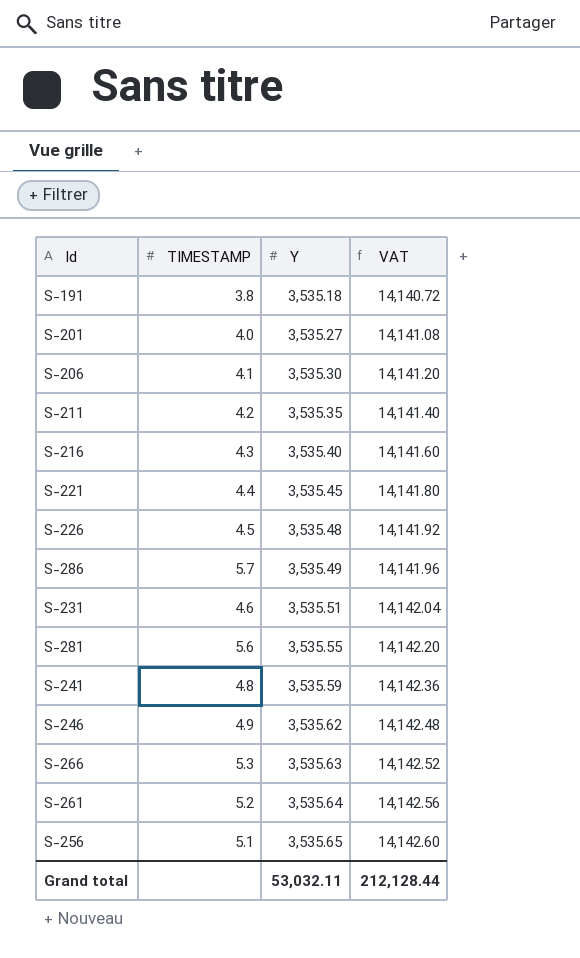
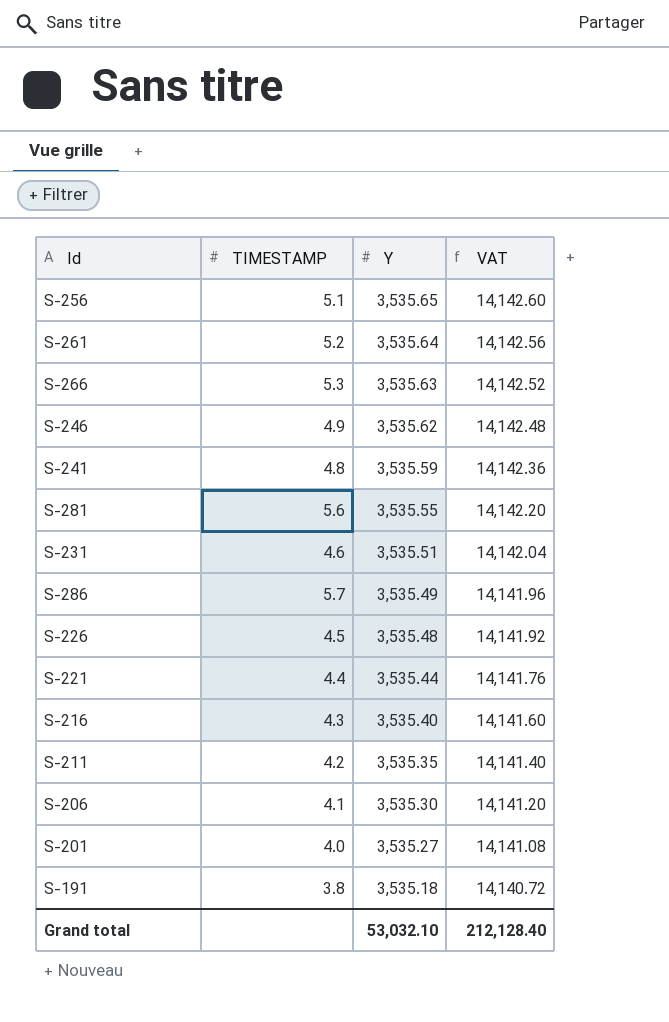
row order: Y ascending -> Y descending
S-221 | Y: 3,535.45 -> 3,535.44
S-221 | VAT: 14,141.80 -> 14,141.76
Grand total | Y: 53,032.11 -> 53,032.10
Grand total | VAT: 212,128.44 -> 212,128.40

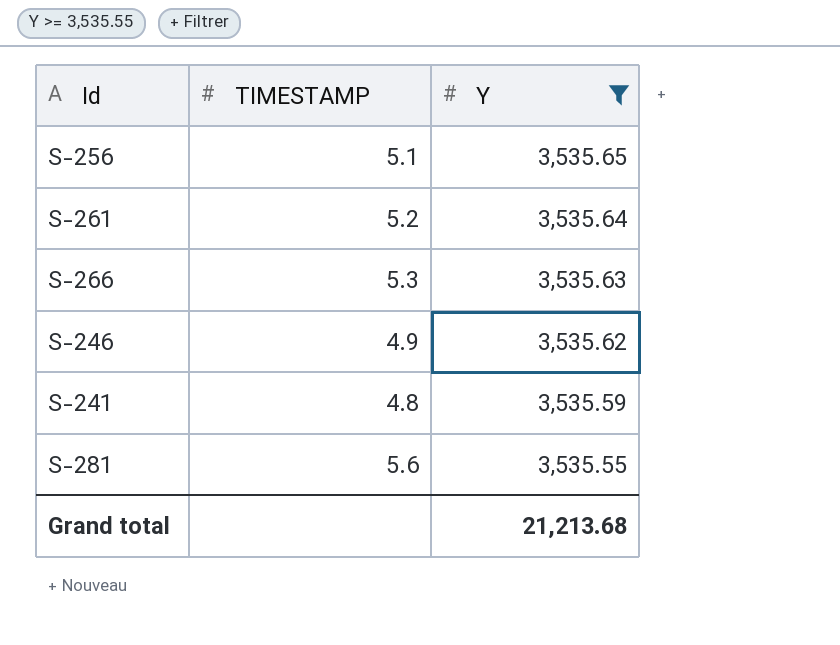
filter: none -> Y >= 3,535.55
column VAT | formula: [Y] * 4 -> none
Grand total | Y: 53,032.10 -> 21,213.68

